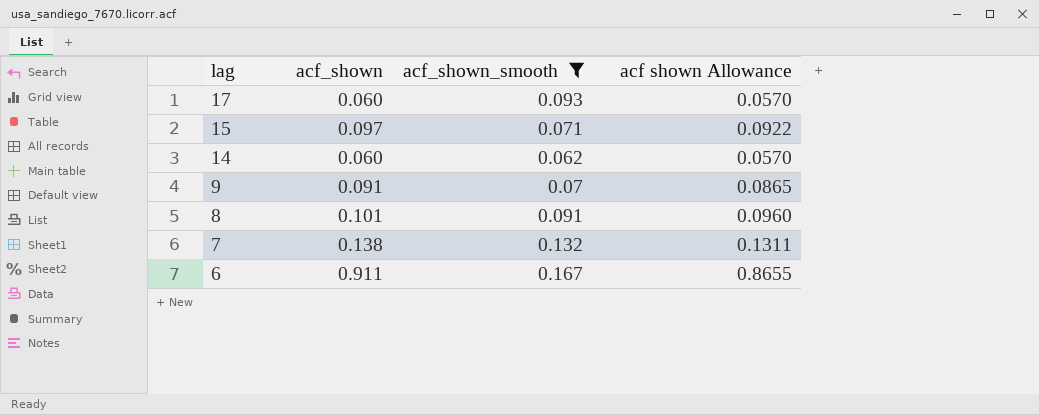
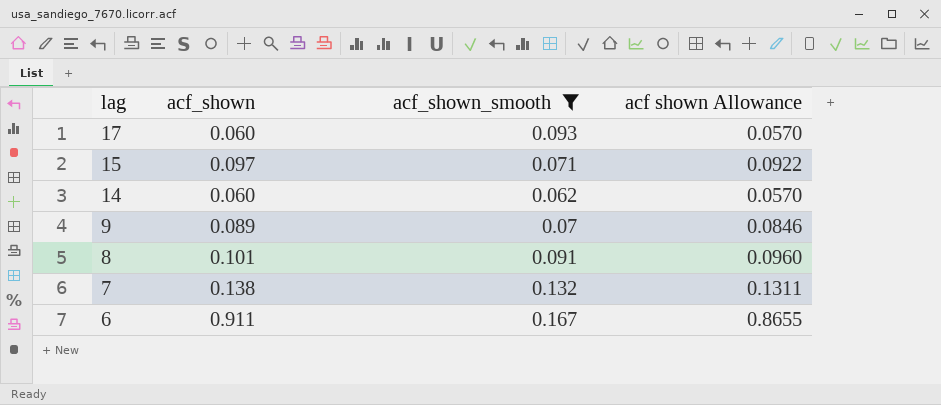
9 | acf_shown: 0.091 -> 0.089
9 | acf shown Allowance: 0.0865 -> 0.0846

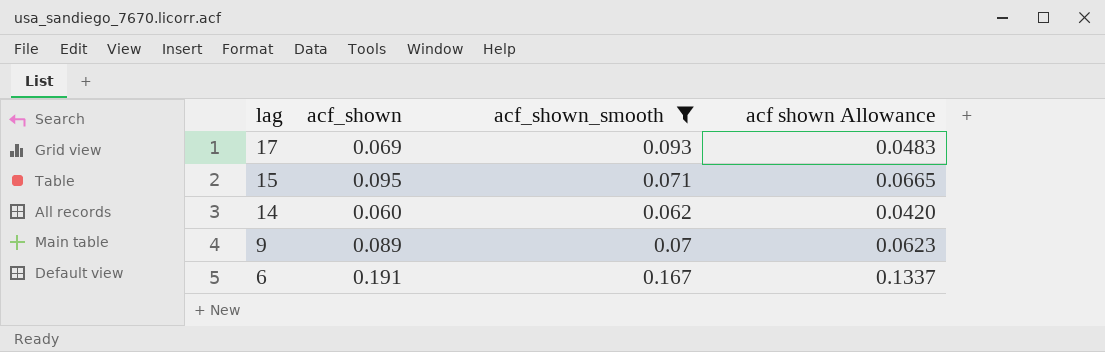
column acf shown Allowance | formula: [acf_shown] * 0.95 -> [acf_shown] * 0.7
row 8: 0.101 | 0.091 | 0.0960 -> none
row 7: 0.138 | 0.132 | 0.1311 -> none
17 | acf_shown: 0.060 -> 0.069
15 | acf_shown: 0.097 -> 0.095
6 | acf_shown: 0.911 -> 0.191

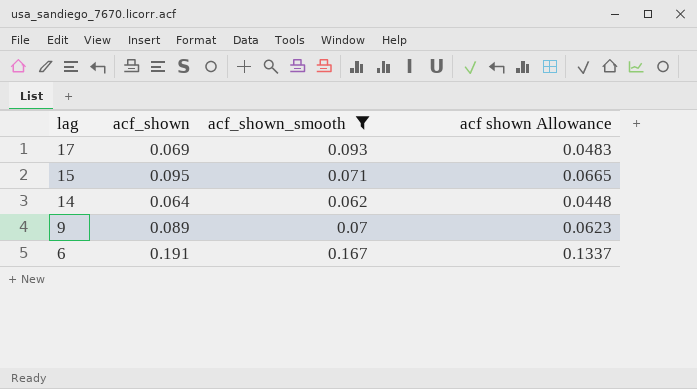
14 | acf_shown: 0.060 -> 0.064
14 | acf shown Allowance: 0.0420 -> 0.0448

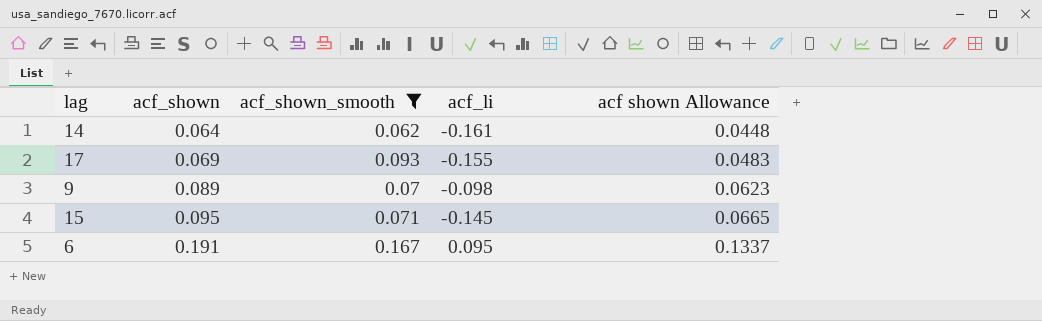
row order: lag descending -> acf_shown ascending
column acf_li | position: none -> 4

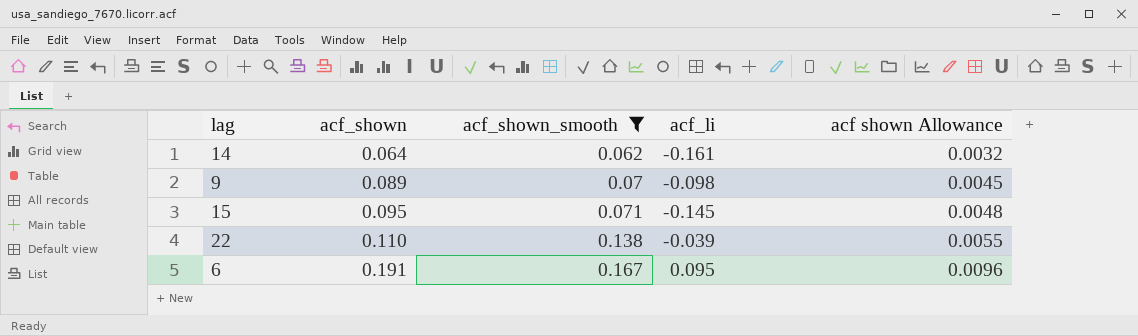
column acf shown Allowance | formula: [acf_shown] * 0.7 -> [acf_shown] * 0.05
row 17: 0.069 | 0.093 | -0.155 | 0.0483 -> none
row 22: none -> 0.110 | 0.138 | -0.039 | 0.0055

